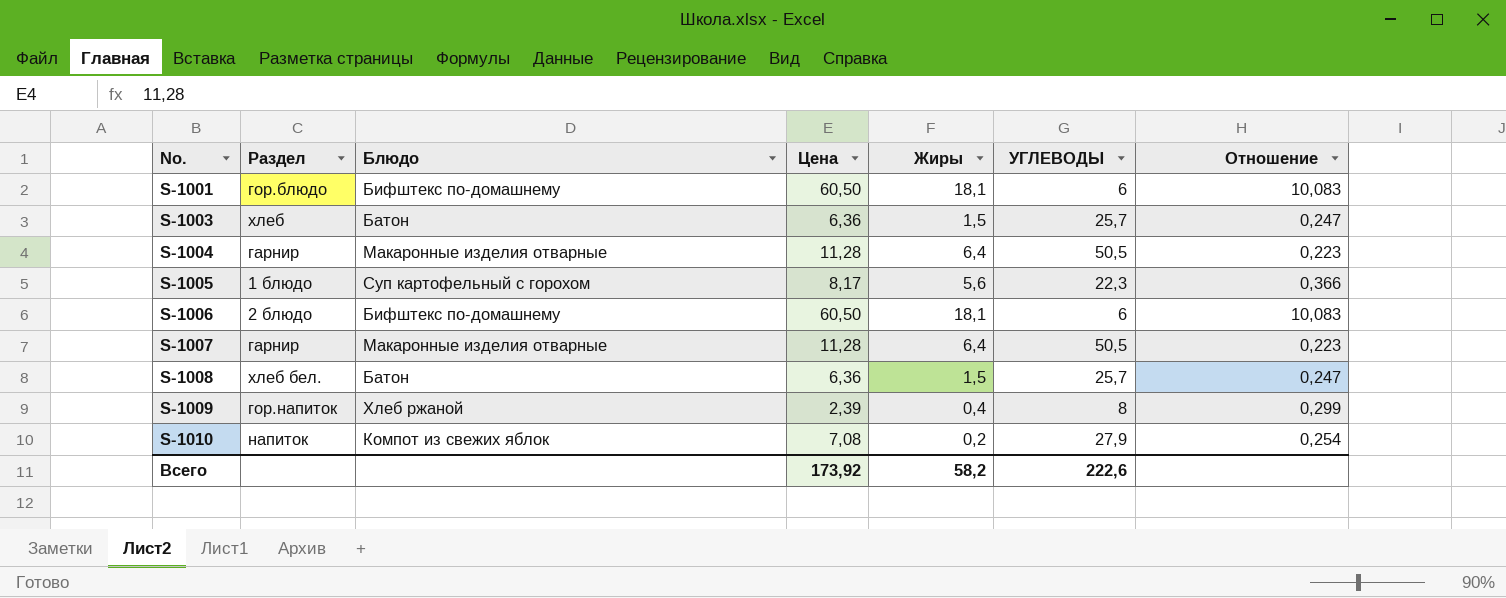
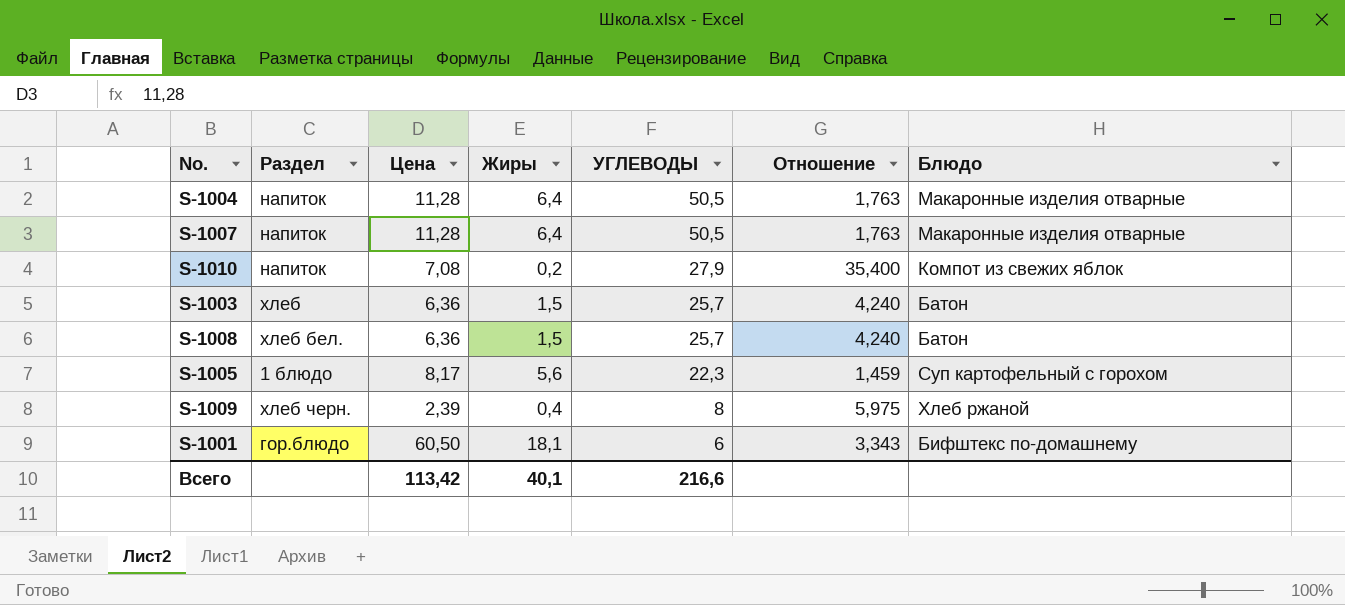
row order: No. ascending -> УГЛЕВОДЫ descending
column Отношение | formula: [Цена] / [УГЛЕВОДЫ] -> [Цена] / [Жиры]
column Блюдо | position: 3 -> 7
row S-1006: 2 блюдо | Бифштекс по-домашнему | 60,50 | 18,1 | 6 | 10,083 -> none
S-1004 | Раздел: гарнир -> напиток
S-1007 | Раздел: гарнир -> напиток
S-1009 | Раздел: гор.напиток -> хлеб черн.
Всего | Цена: 173,92 -> 113,42
Всего | Жиры: 58,2 -> 40,1
Всего | УГЛЕВОДЫ: 222,6 -> 216,6

